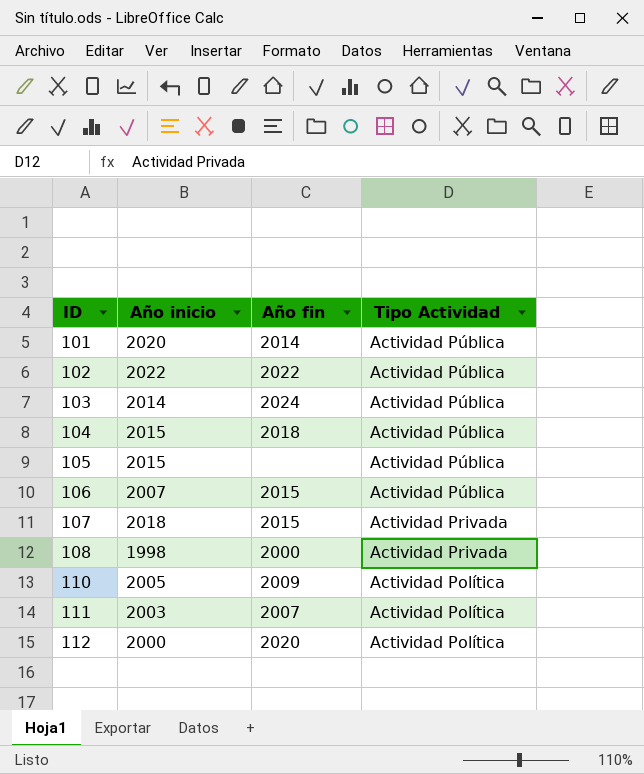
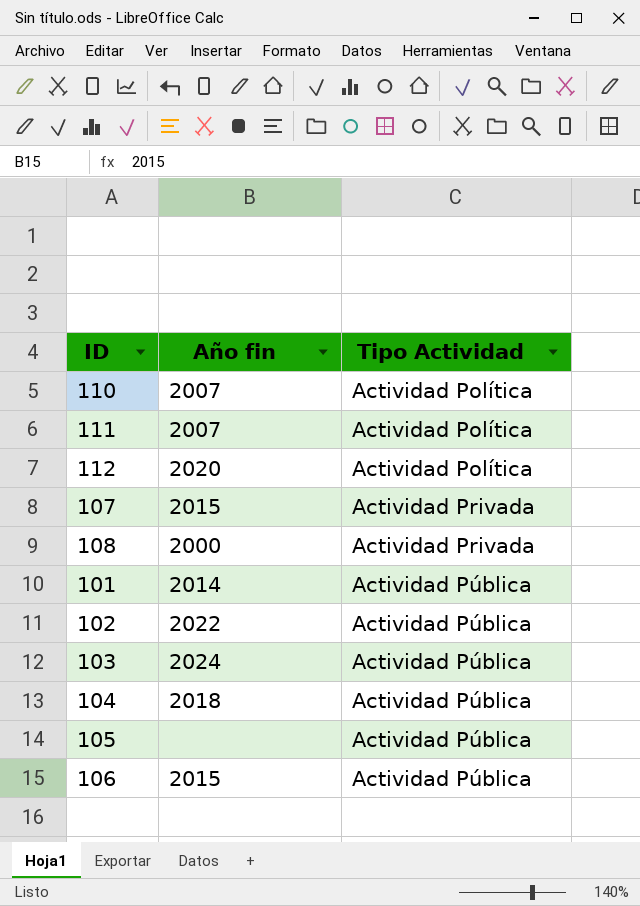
row order: ID ascending -> Tipo Actividad ascending
column Año inicio | position: 2 -> none
110 | Año fin: 2009 -> 2007

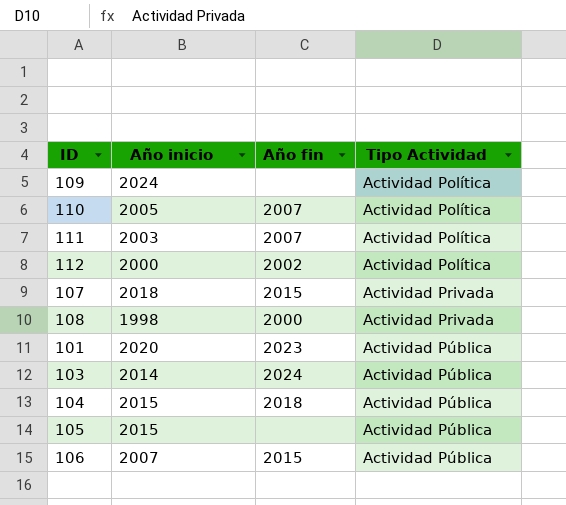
column Año inicio | position: none -> 2
row 102: 2022 | Actividad Pública -> none
row 109: none -> 2024 | none | Actividad Política
112 | Año fin: 2020 -> 2002
101 | Año fin: 2014 -> 2023

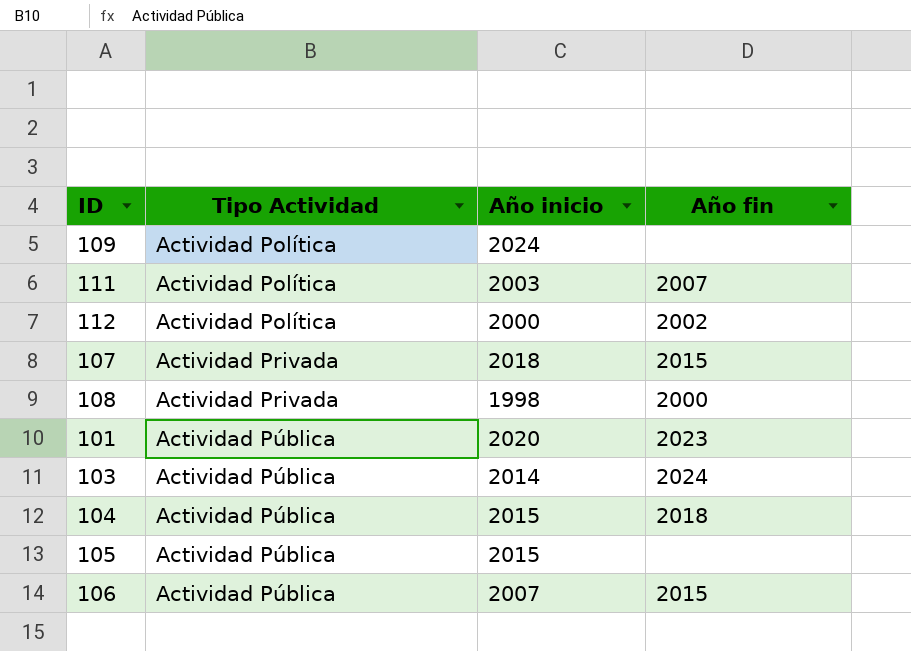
column Tipo Actividad | position: 4 -> 2
row 110: 2005 | 2007 | Actividad Política -> none

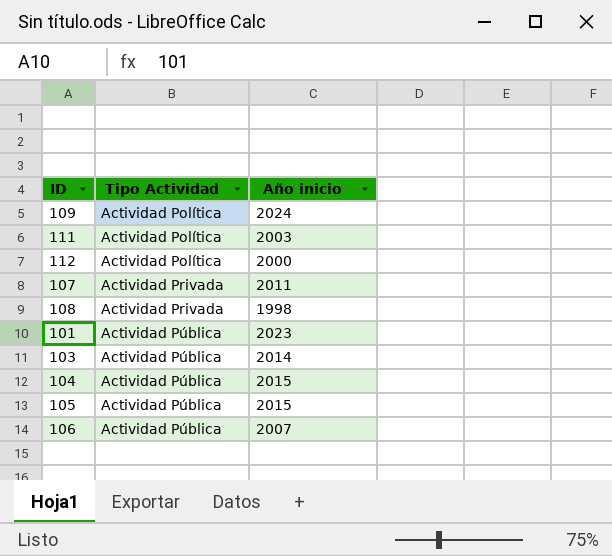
column Año fin | position: 4 -> none
107 | Año inicio: 2018 -> 2011
101 | Año inicio: 2020 -> 2023

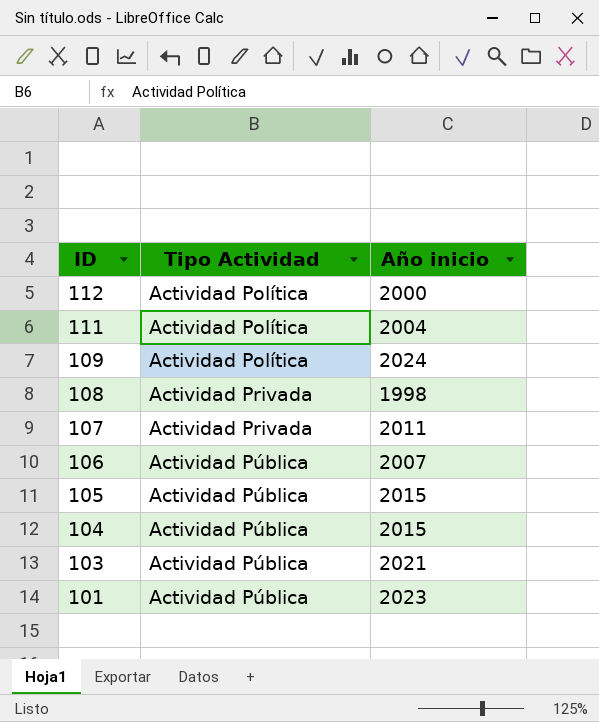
row order: Tipo Actividad ascending -> ID descending
111 | Año inicio: 2003 -> 2004
103 | Año inicio: 2014 -> 2021

